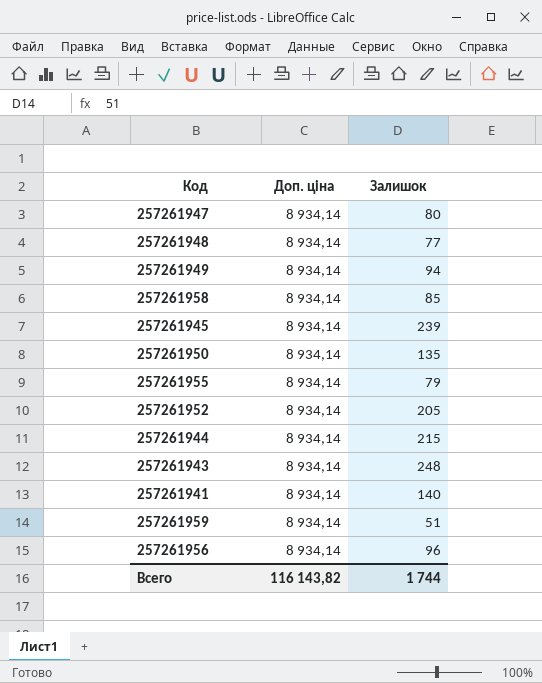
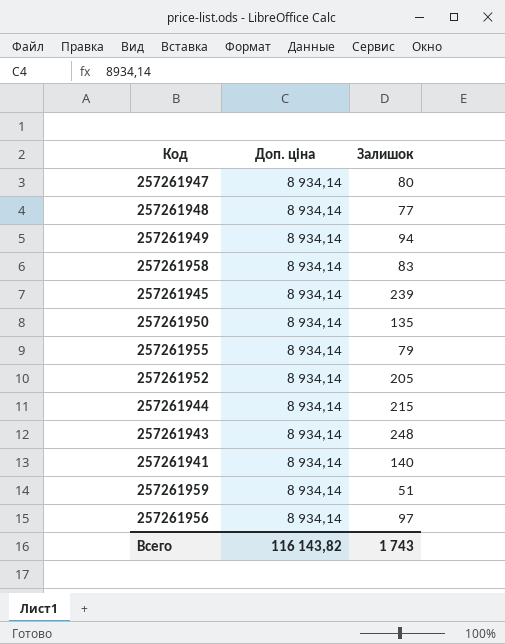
257261958 | Залишок: 85 -> 83
257261956 | Залишок: 96 -> 97
Всего | Залишок: 1 744 -> 1 743

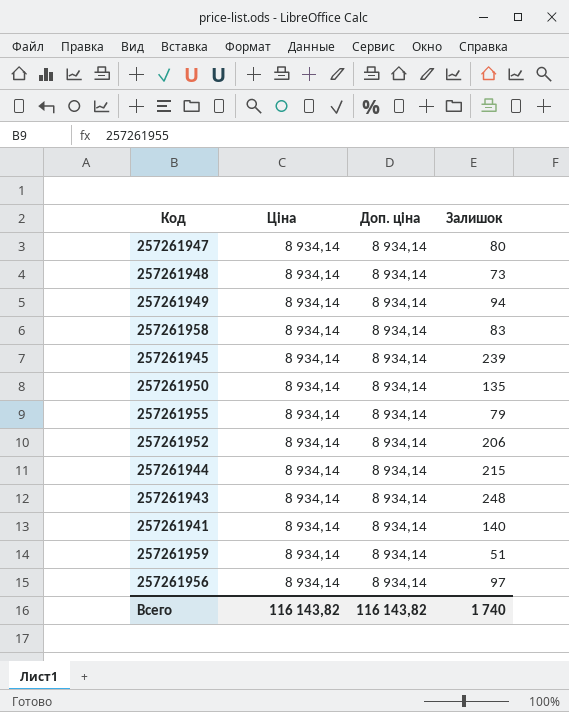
column Ціна | position: none -> 2
257261948 | Залишок: 77 -> 73
257261952 | Залишок: 205 -> 206
Всего | Залишок: 1 743 -> 1 740

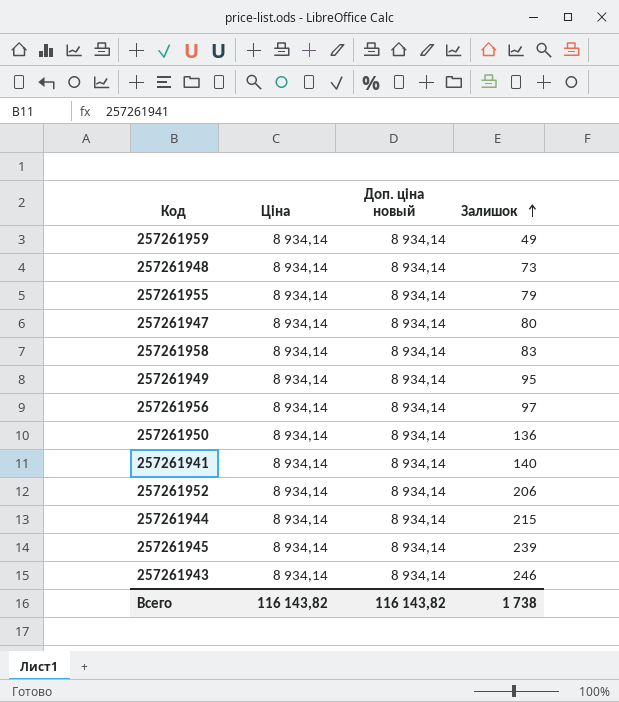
row order: none -> Залишок ascending
column name: Доп. ціна -> Доп. ціна новый
257261959 | Залишок: 51 -> 49
257261949 | Залишок: 94 -> 95
257261950 | Залишок: 135 -> 136
257261943 | Залишок: 248 -> 246
Всего | Залишок: 1 740 -> 1 738

